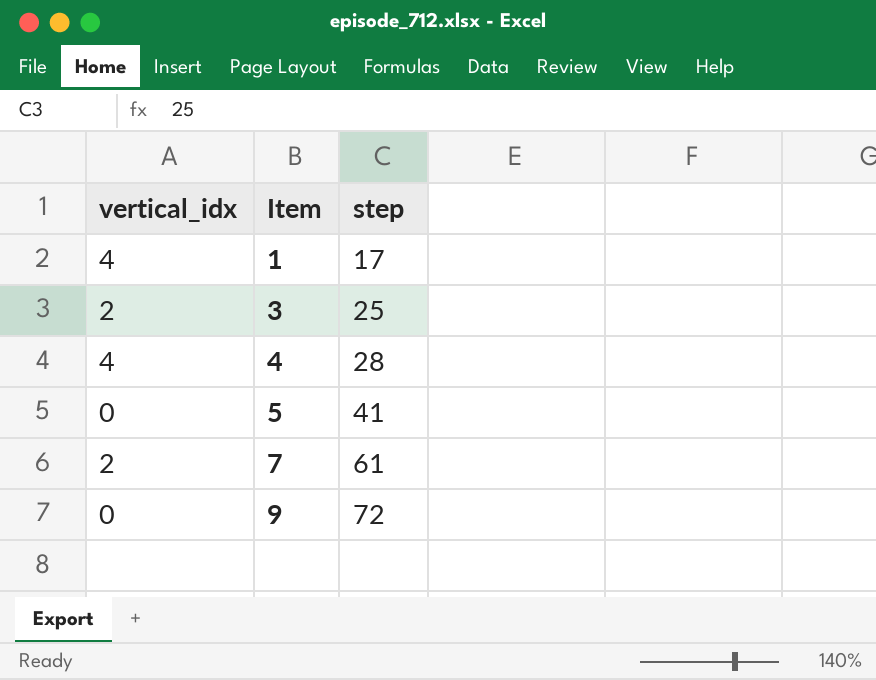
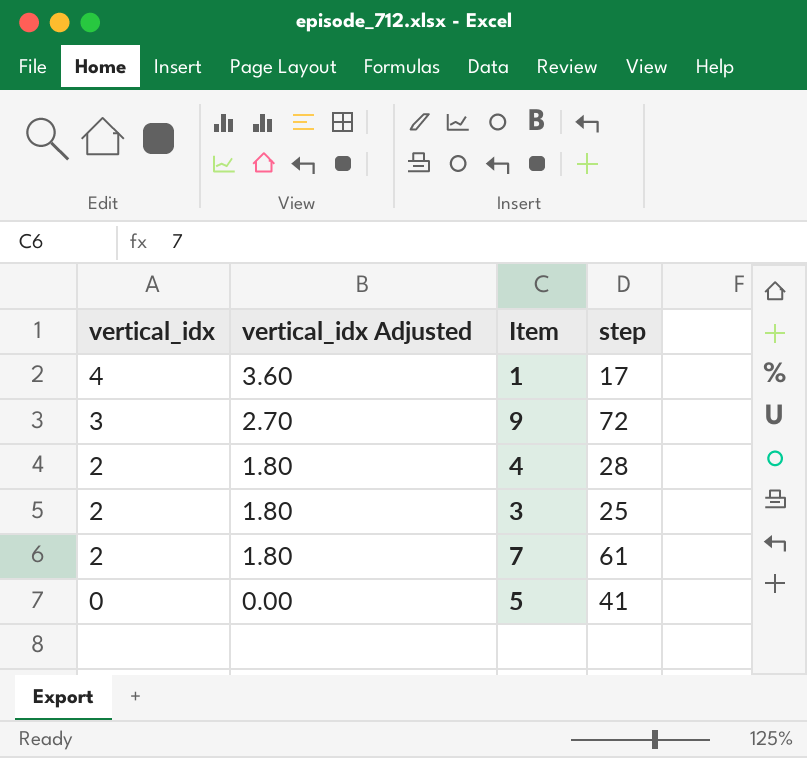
row order: Item ascending -> vertical_idx descending
column vertical_idx Adjusted | formula: none -> [vertical_idx] * 0.9
9 | vertical_idx: 0 -> 3
4 | vertical_idx: 4 -> 2

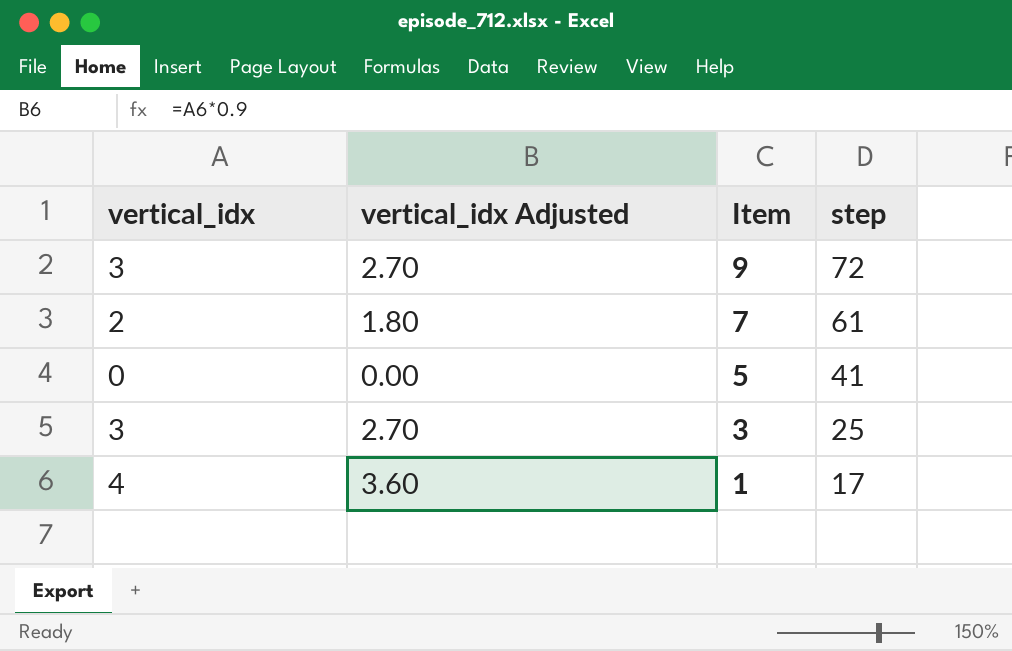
row order: vertical_idx descending -> Item descending
row 4: 2 | 1.80 | 28 -> none
3 | vertical_idx: 2 -> 3
3 | vertical_idx Adjusted: 1.80 -> 2.70

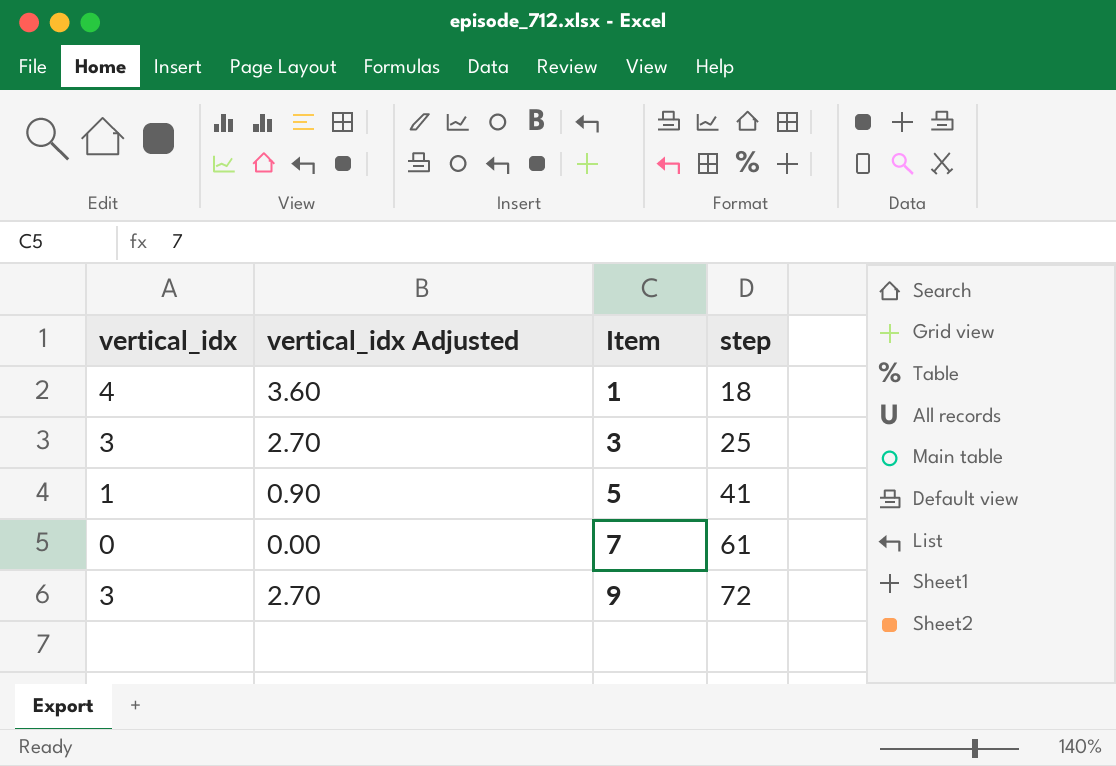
row order: Item descending -> Item ascending
1 | step: 17 -> 18
5 | vertical_idx: 0 -> 1
5 | vertical_idx Adjusted: 0.00 -> 0.90
7 | vertical_idx: 2 -> 0
7 | vertical_idx Adjusted: 1.80 -> 0.00

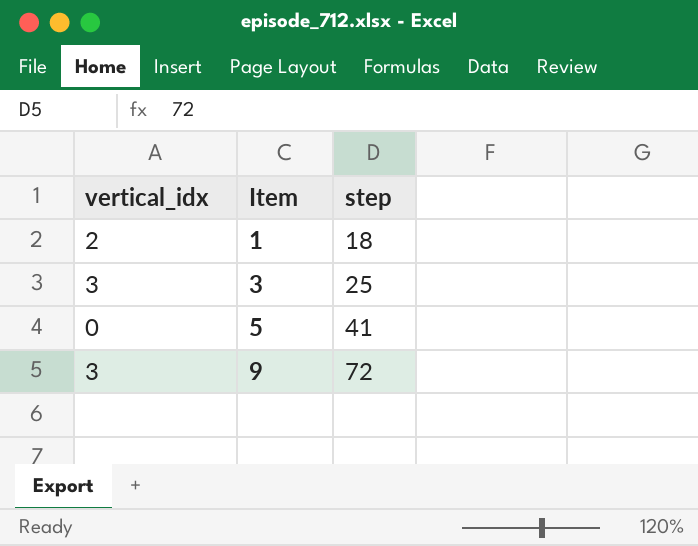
column vertical_idx Adjusted | formula: [vertical_idx] * 0.9 -> none
row 7: 0 | 0.00 | 61 -> none
1 | vertical_idx: 4 -> 2
5 | vertical_idx: 1 -> 0

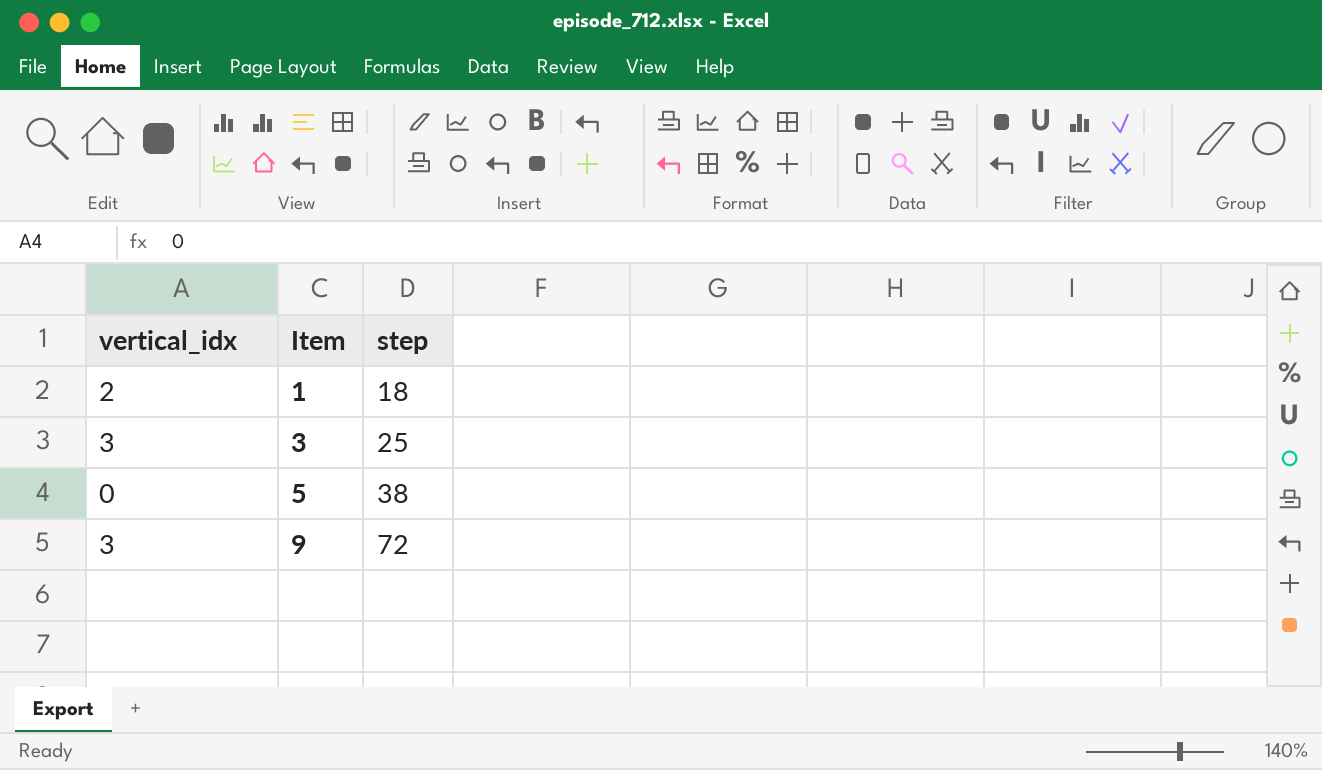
5 | step: 41 -> 38

